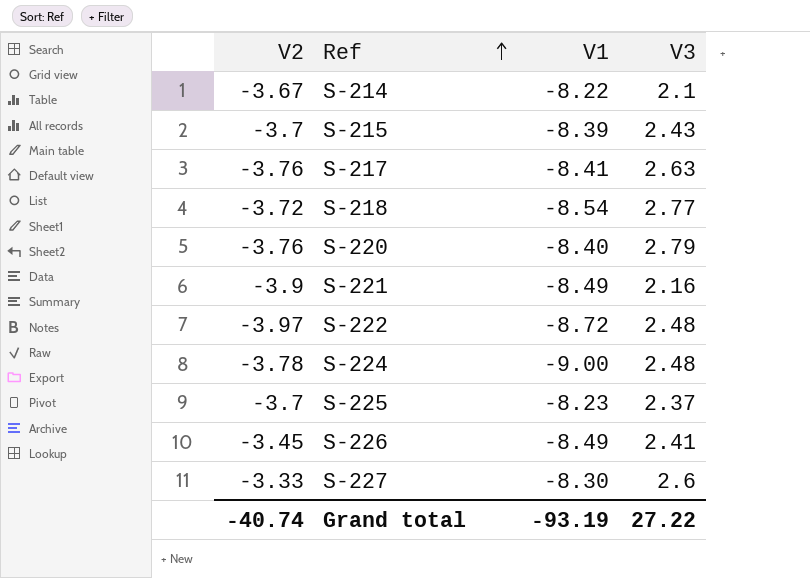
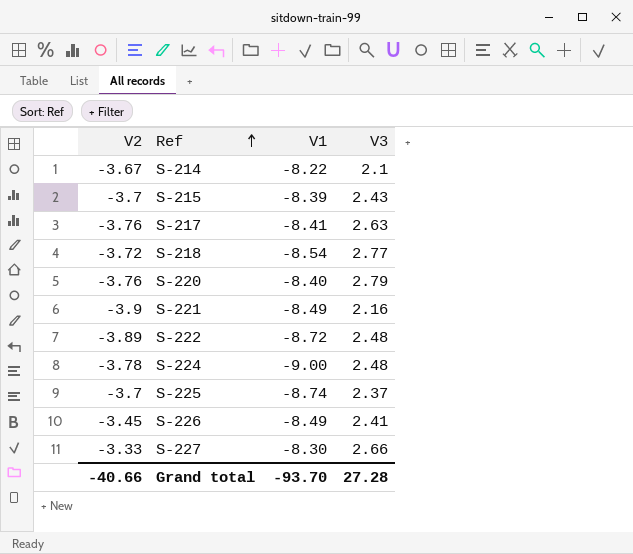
S-222 | V2: -3.97 -> -3.89
S-225 | V1: -8.23 -> -8.74
S-227 | V3: 2.6 -> 2.66
Grand total | V2: -40.74 -> -40.66
Grand total | V1: -93.19 -> -93.70
Grand total | V3: 27.22 -> 27.28

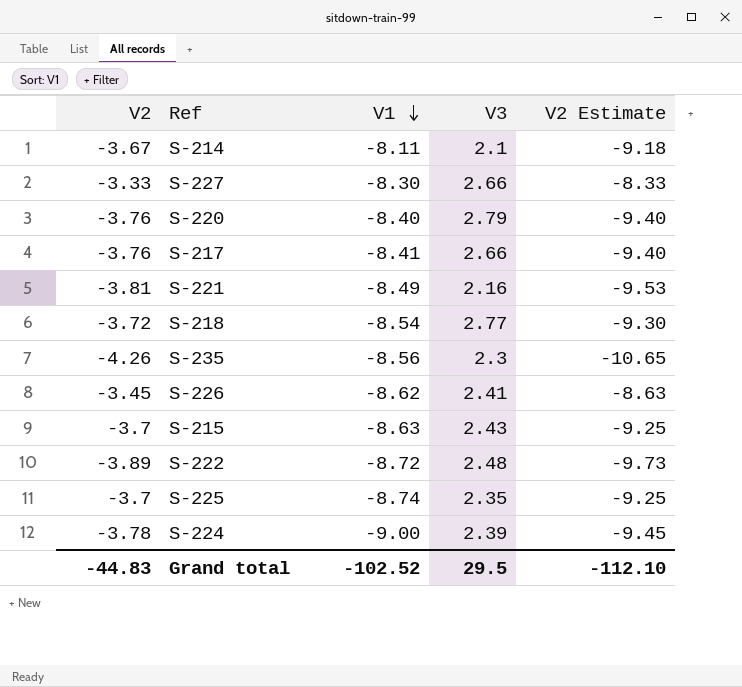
row order: Ref ascending -> V1 descending
column V2 Estimate | formula: none -> [V2] * 2.5
S-214 | V1: -8.22 -> -8.11
S-217 | V3: 2.63 -> 2.66
S-221 | V2: -3.9 -> -3.81
row S-235: none -> -4.26 | -8.56 | 2.3 | -10.65
S-226 | V1: -8.49 -> -8.62
S-215 | V1: -8.39 -> -8.63
S-225 | V3: 2.37 -> 2.35
S-224 | V3: 2.48 -> 2.39
Grand total | V2: -40.66 -> -44.83
Grand total | V1: -93.70 -> -102.52
Grand total | V3: 27.28 -> 29.5

